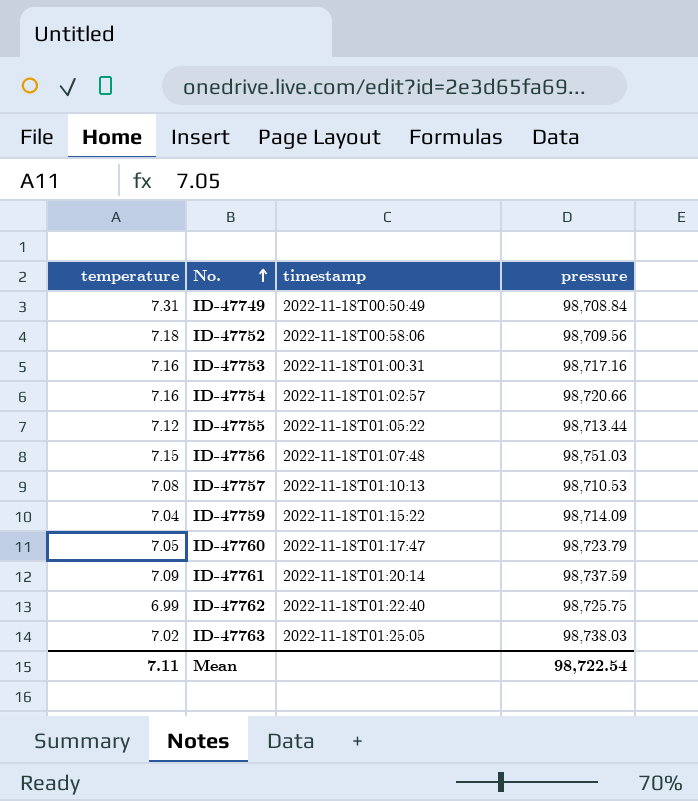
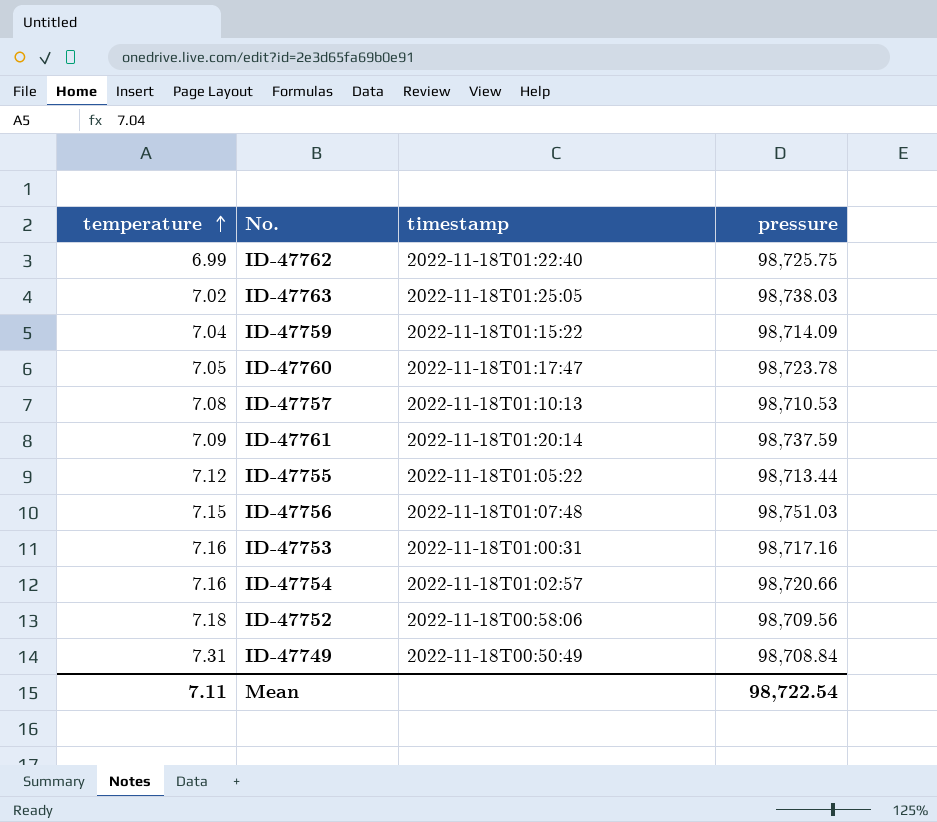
row order: No. ascending -> temperature ascending
ID-47760 | pressure: 98,723.79 -> 98,723.78

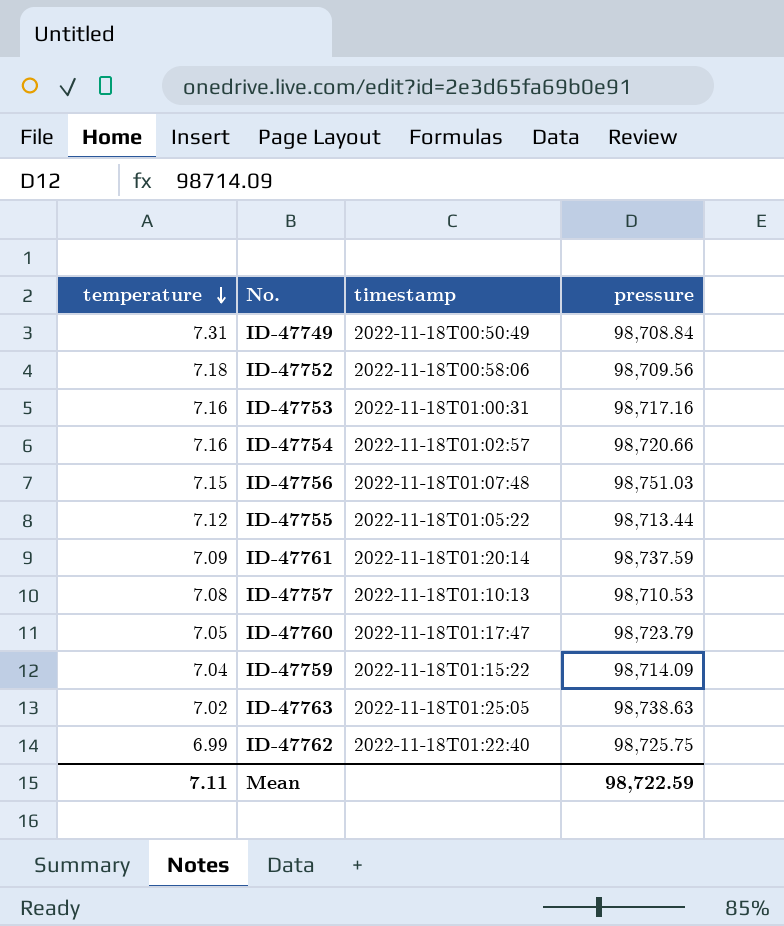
row order: temperature ascending -> temperature descending
ID-47760 | pressure: 98,723.78 -> 98,723.79
ID-47763 | pressure: 98,738.03 -> 98,738.63
Mean | pressure: 98,722.54 -> 98,722.59

